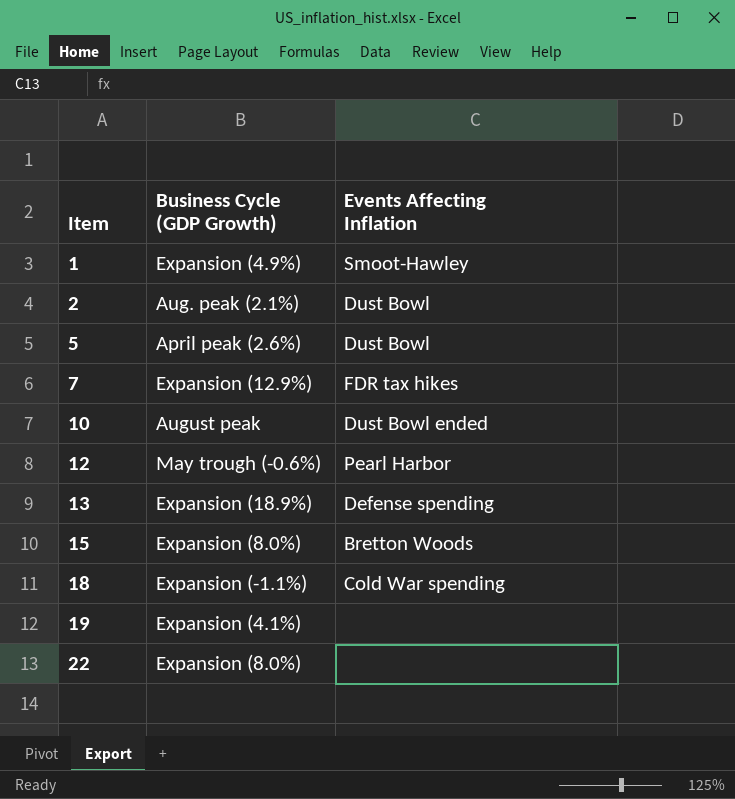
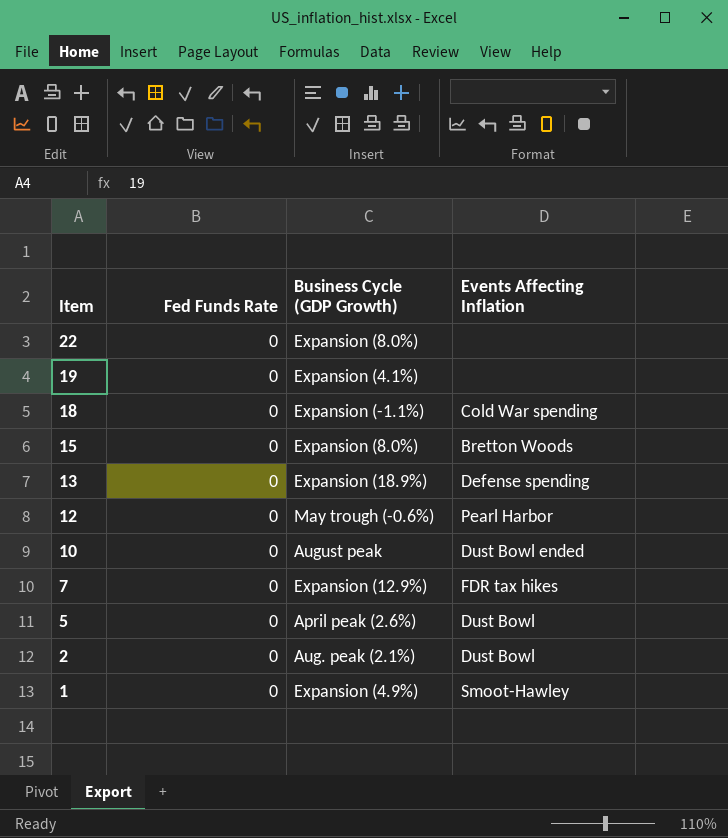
row order: Item ascending -> Item descending
column Fed Funds Rate | position: none -> 2

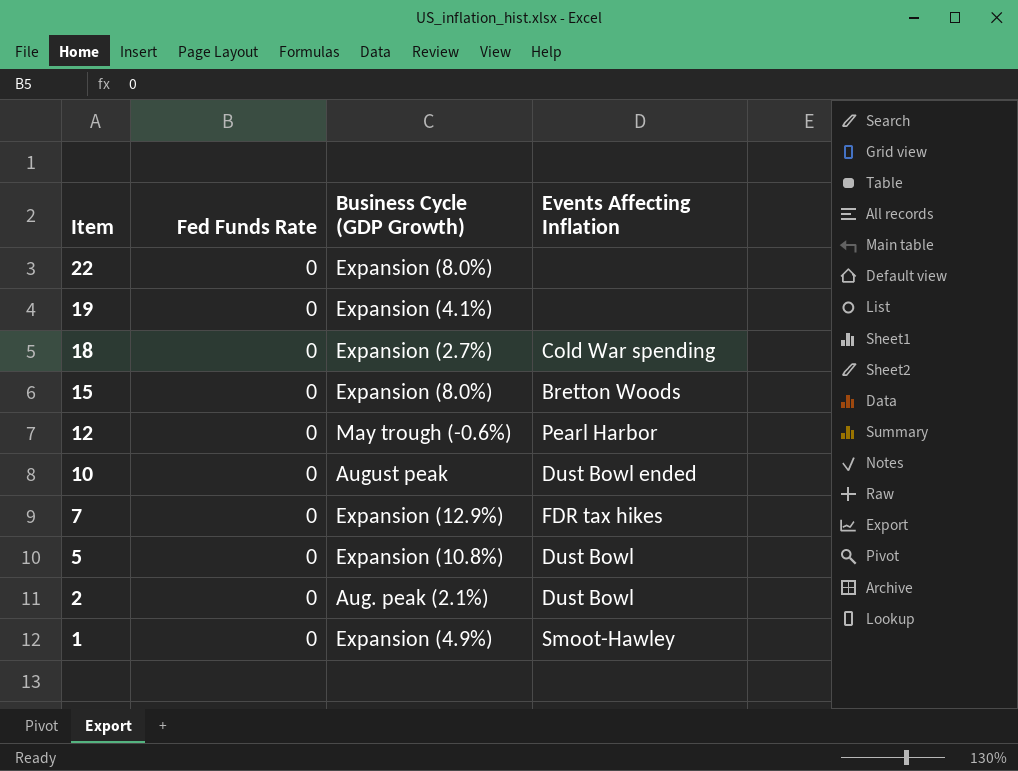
row 13: 0 | Expansion (18.9%) | Defense spending -> none
18 | Business Cycle (GDP Growth): Expansion (-1.1%) -> Expansion (2.7%)
5 | Business Cycle (GDP Growth): April peak (2.6%) -> Expansion (10.8%)

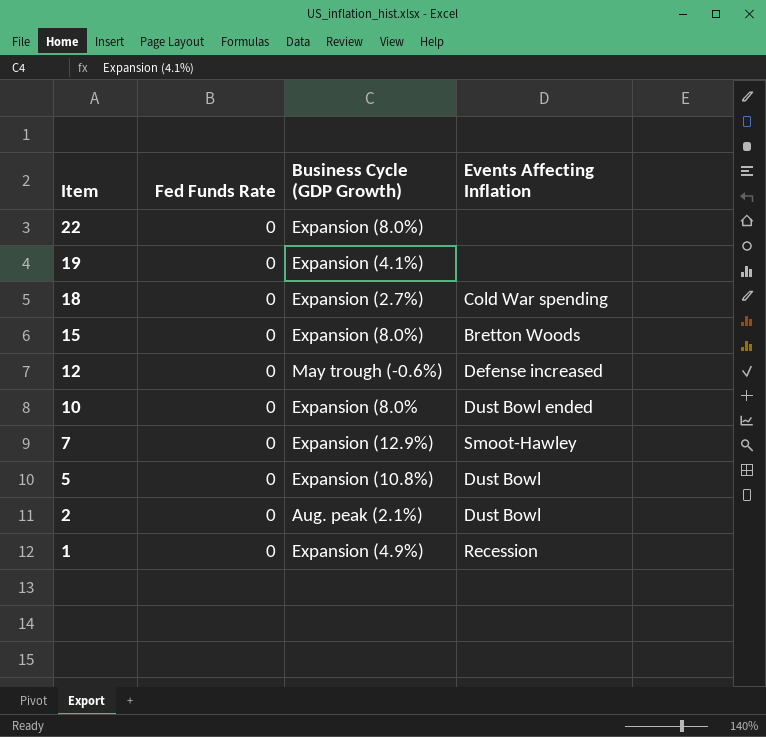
12 | Events Affecting Inflation: Pearl Harbor -> Defense increased
10 | Business Cycle (GDP Growth): August peak -> Expansion (8.0%
7 | Events Affecting Inflation: FDR tax hikes -> Smoot-Hawley
1 | Events Affecting Inflation: Smoot-Hawley -> Recession

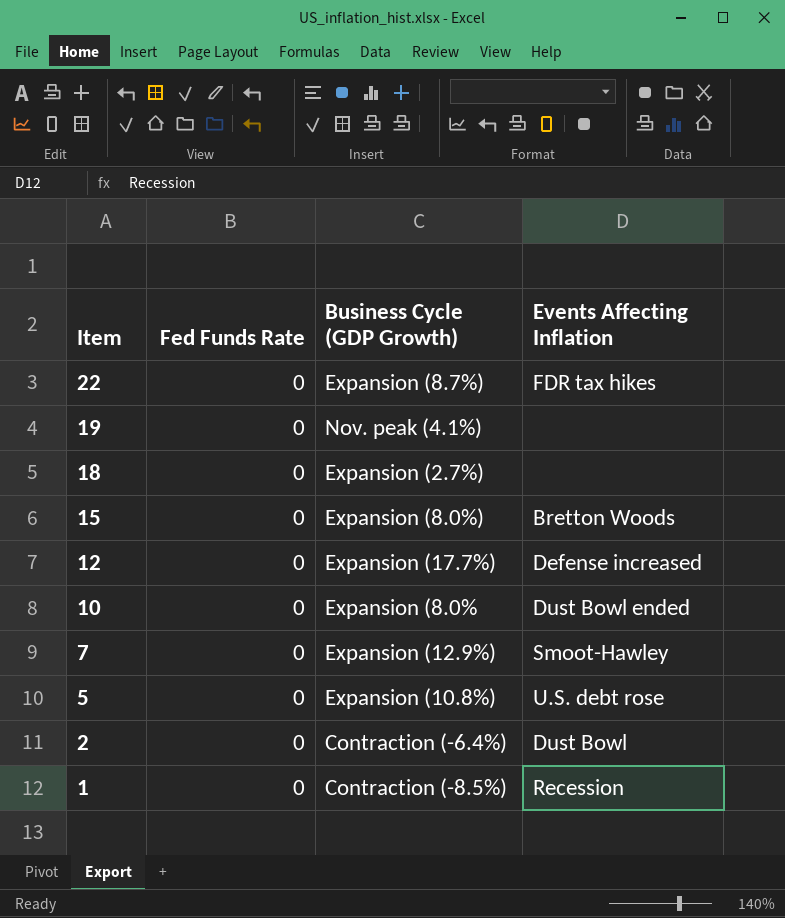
22 | Business Cycle (GDP Growth): Expansion (8.0%) -> Expansion (8.7%)
22 | Events Affecting Inflation: none -> FDR tax hikes
19 | Business Cycle (GDP Growth): Expansion (4.1%) -> Nov. peak (4.1%)
18 | Events Affecting Inflation: Cold War spending -> none
12 | Business Cycle (GDP Growth): May trough (-0.6%) -> Expansion (17.7%)
5 | Events Affecting Inflation: Dust Bowl -> U.S. debt rose
2 | Business Cycle (GDP Growth): Aug. peak (2.1%) -> Contraction (-6.4%)
1 | Business Cycle (GDP Growth): Expansion (4.9%) -> Contraction (-8.5%)

